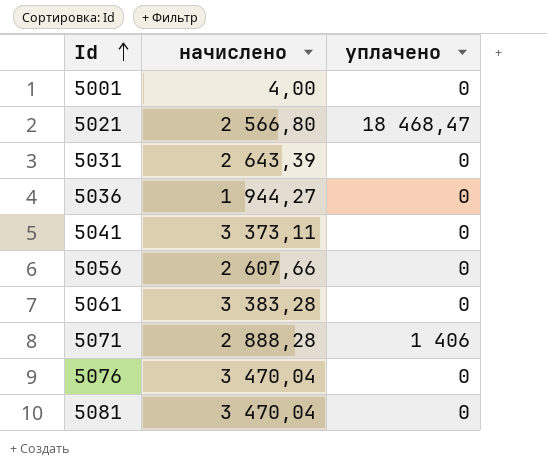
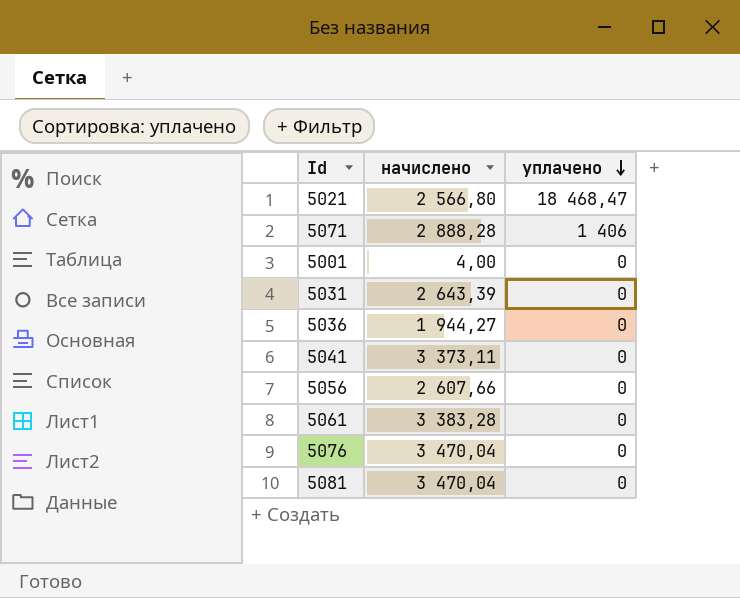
row order: Id ascending -> уплачено descending

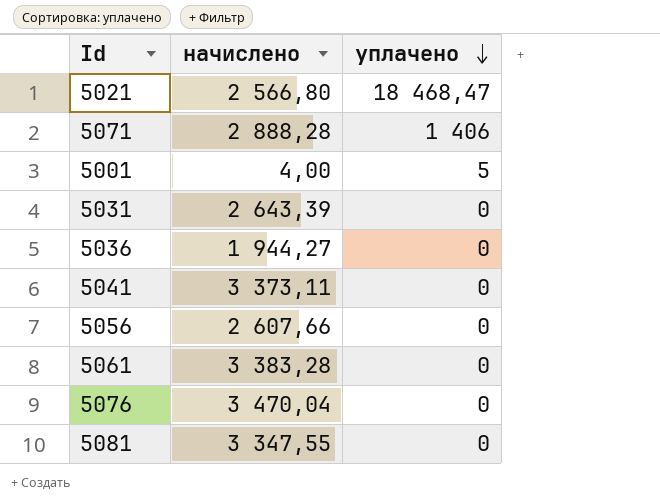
5001 | уплачено: 0 -> 5
5081 | начислено: 3 470,04 -> 3 347,55

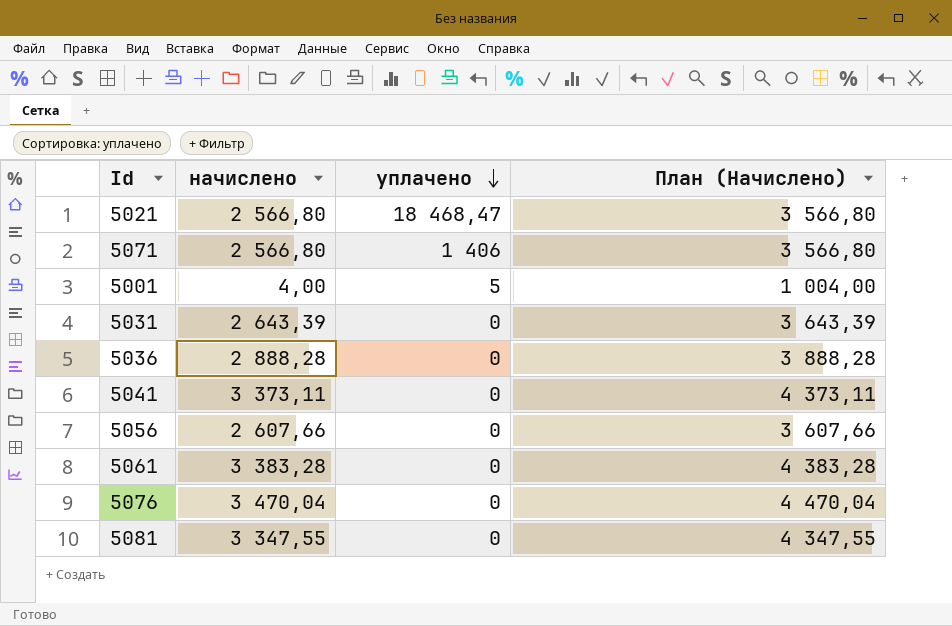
column План (Начислено) | formula: none -> [начислено] + 1000
5071 | начислено: 2 888,28 -> 2 566,80
5036 | начислено: 1 944,27 -> 2 888,28

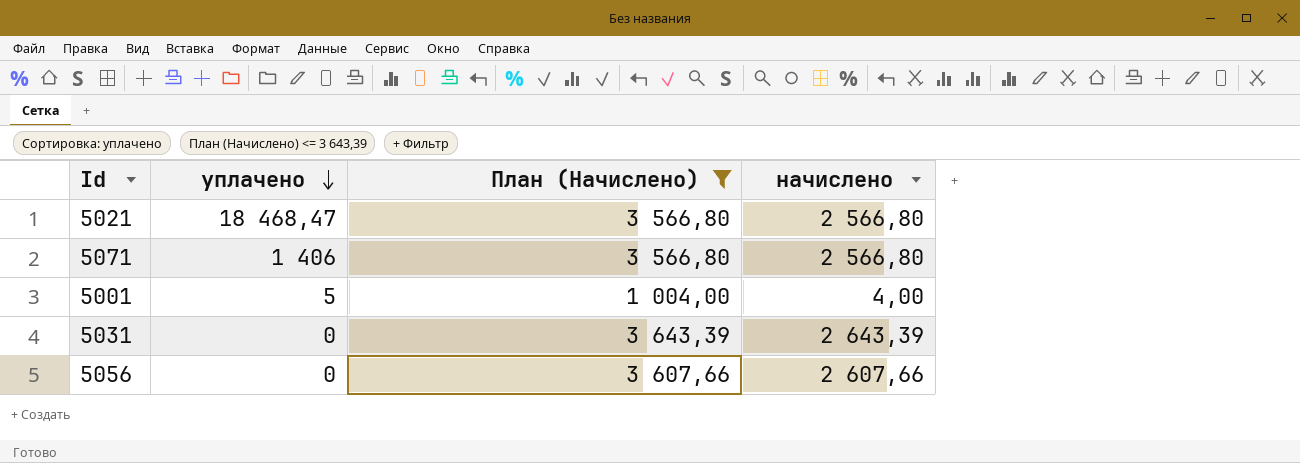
filter: none -> План (Начислено) <= 3 643,39
column начислено | position: 2 -> 4

